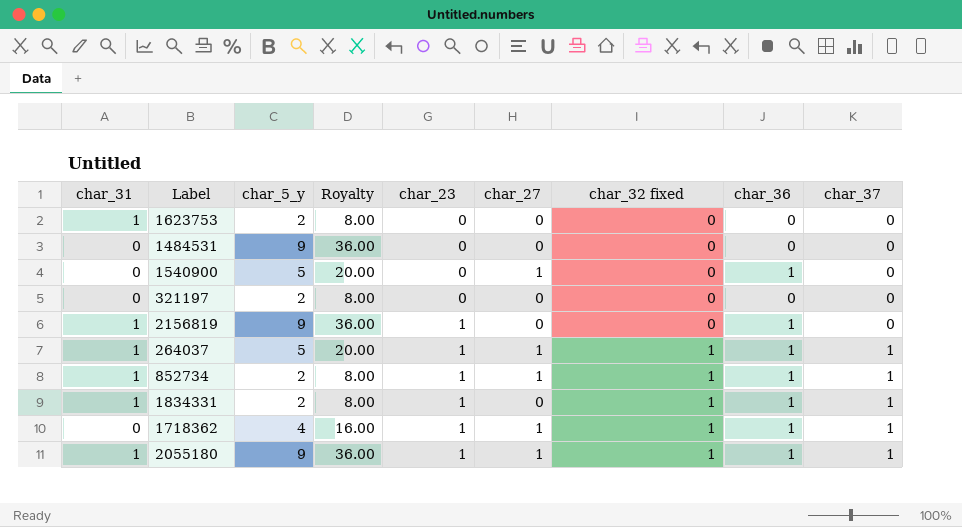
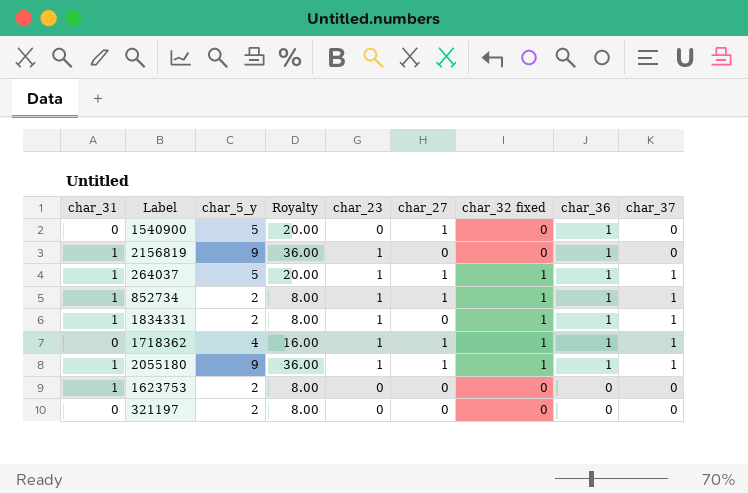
row order: char_23 ascending -> char_36 descending
row 1484531: 0 | 9 | 36.00 | 0 | 0 | 0 | 0 | 0 -> none

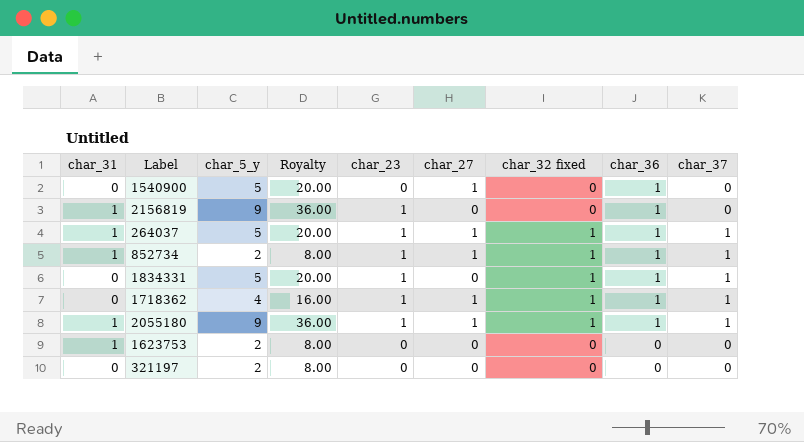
1834331 | char_31: 1 -> 0
1834331 | char_5_y: 2 -> 5
1834331 | Royalty: 8.00 -> 20.00

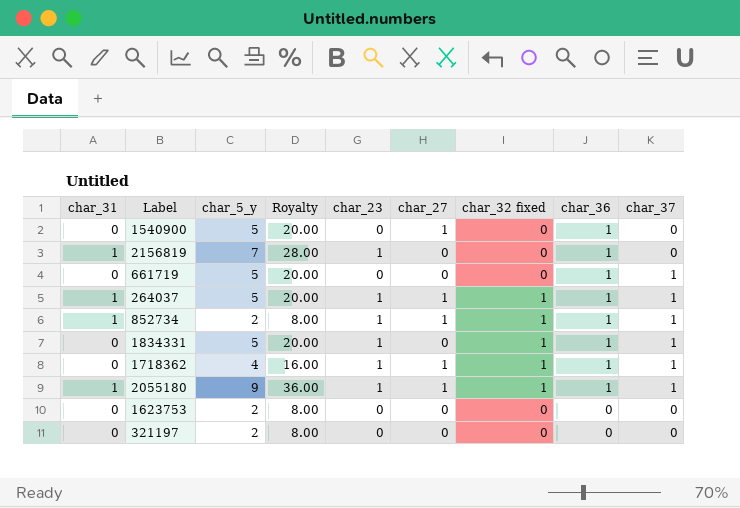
2156819 | char_5_y: 9 -> 7
2156819 | Royalty: 36.00 -> 28.00
row 661719: none -> 0 | 5 | 20.00 | 0 | 0 | 0 | 1 | 1
1623753 | char_31: 1 -> 0

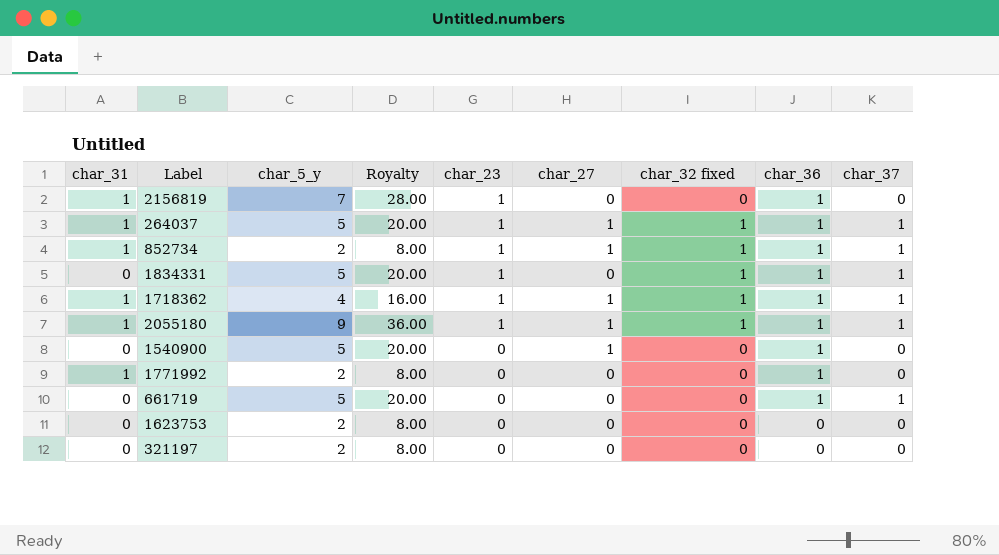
row order: char_36 descending -> char_23 descending
1718362 | char_31: 0 -> 1
row 1771992: none -> 1 | 2 | 8.00 | 0 | 0 | 0 | 1 | 0

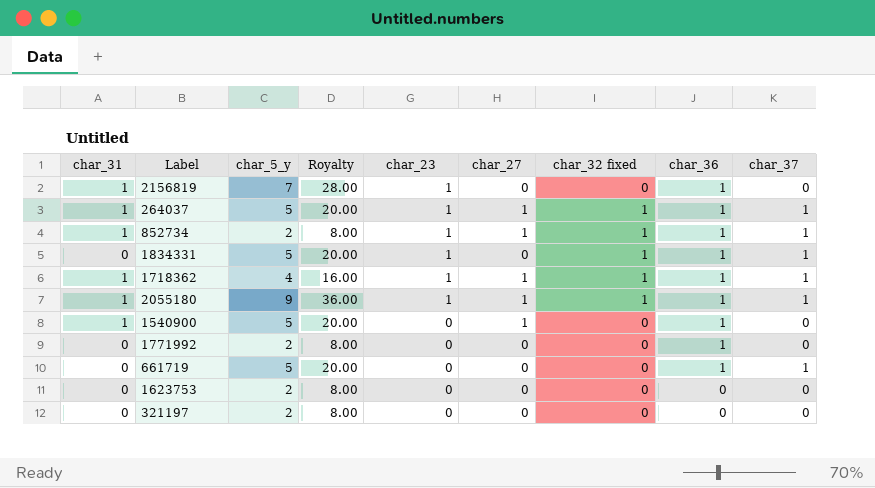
1540900 | char_31: 0 -> 1
1771992 | char_31: 1 -> 0

